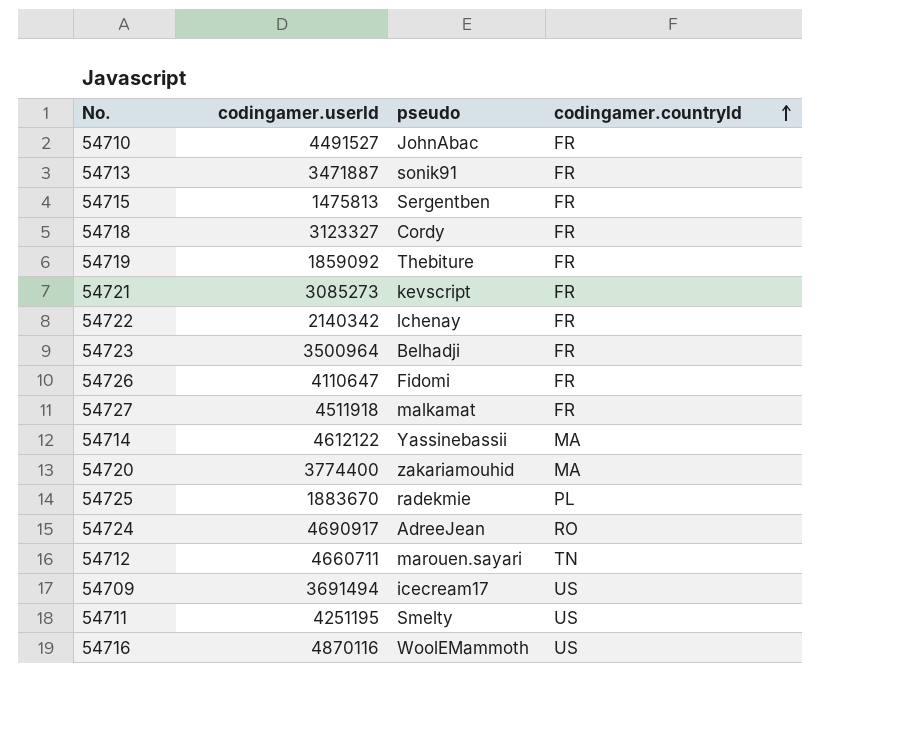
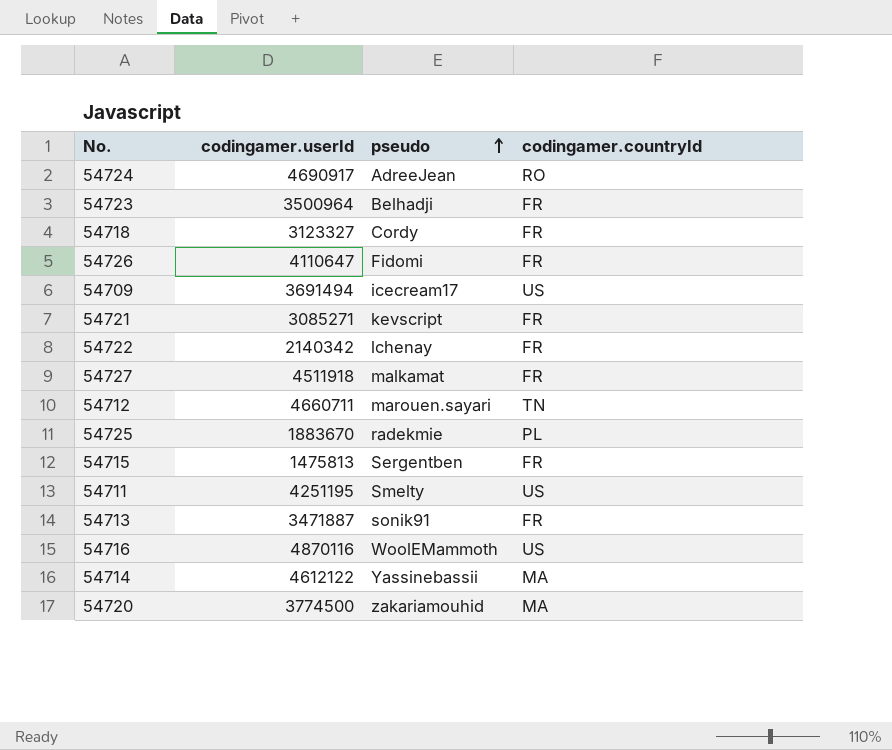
row order: codingamer.countryId ascending -> pseudo ascending
row 54710: 4491527 | JohnAbac | FR -> none
row 54719: 1859092 | Thebiture | FR -> none
54721 | codingamer.userId: 3085273 -> 3085271
54720 | codingamer.userId: 3774400 -> 3774500

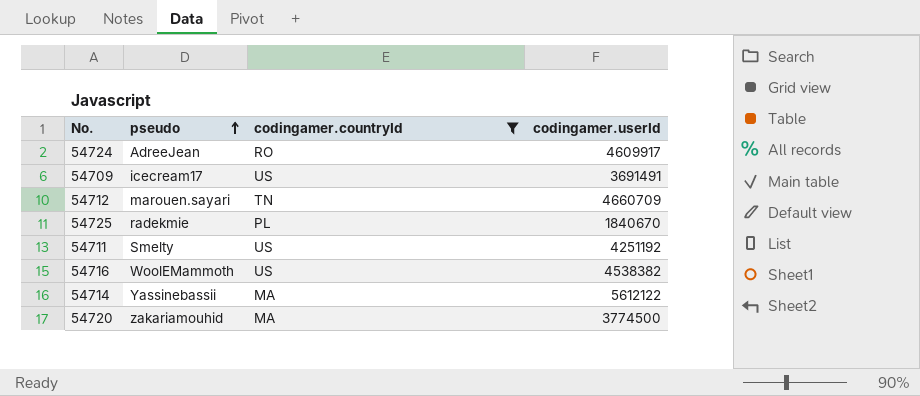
filter: none -> codingamer.countryId != FR
column codingamer.userId | position: 2 -> 4
54724 | codingamer.userId: 4690917 -> 4609917
54709 | codingamer.userId: 3691494 -> 3691491
54712 | codingamer.userId: 4660711 -> 4660709
54725 | codingamer.userId: 1883670 -> 1840670
54711 | codingamer.userId: 4251195 -> 4251192
54716 | codingamer.userId: 4870116 -> 4538382
54714 | codingamer.userId: 4612122 -> 5612122

